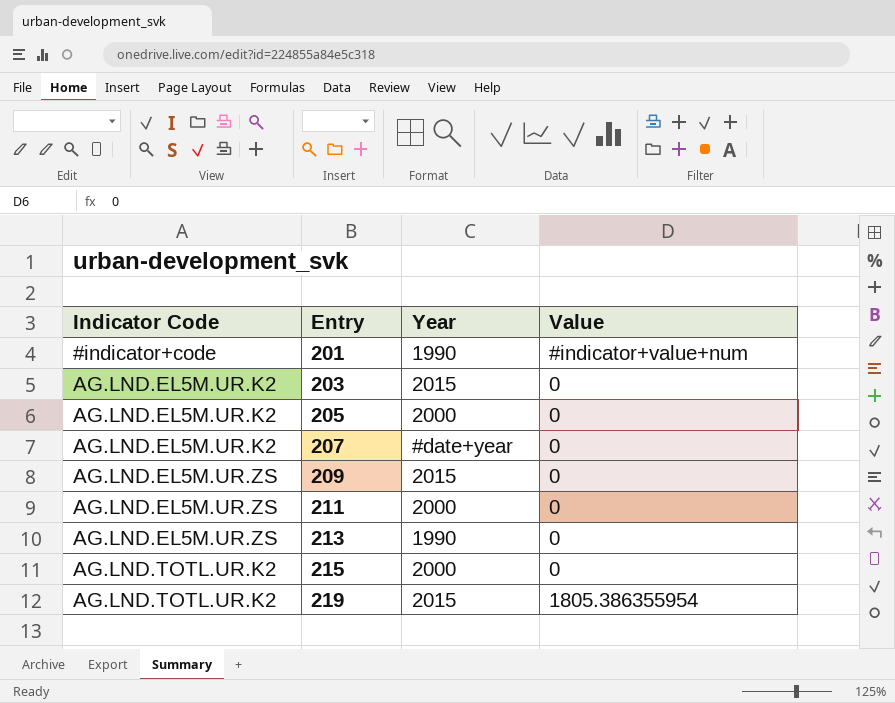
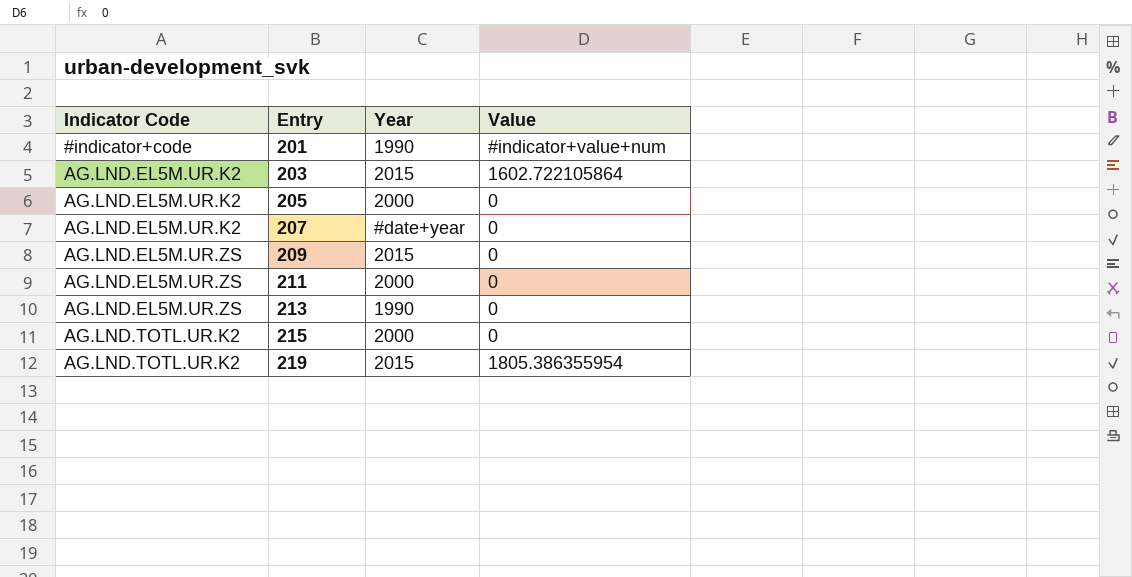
203 | Value: 0 -> 1602.722105864

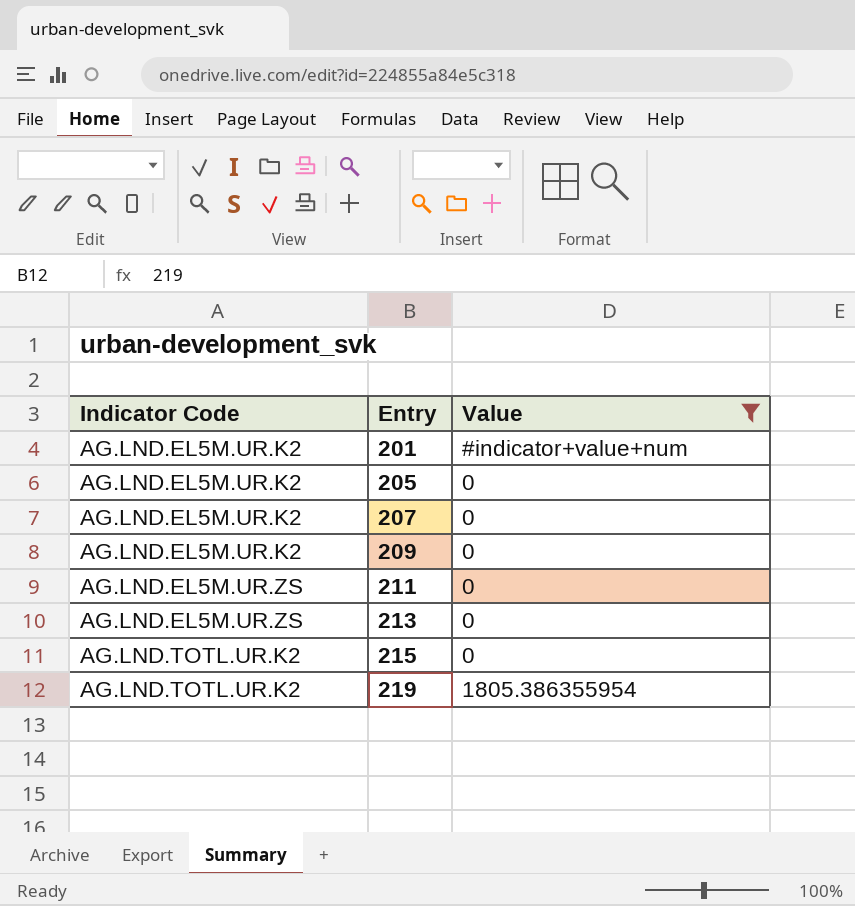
filter: none -> Value != 1602.722105864
column Year | position: 3 -> none
201 | Indicator Code: #indicator+code -> AG.LND.EL5M.UR.K2
209 | Indicator Code: AG.LND.EL5M.UR.ZS -> AG.LND.EL5M.UR.K2

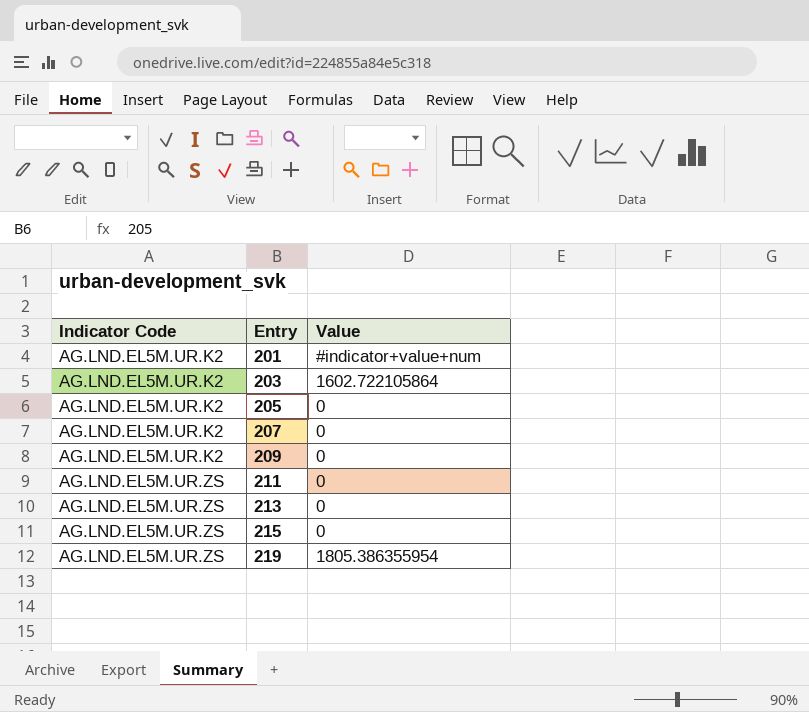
filter: Value != 1602.722105864 -> none
215 | Indicator Code: AG.LND.TOTL.UR.K2 -> AG.LND.EL5M.UR.ZS
219 | Indicator Code: AG.LND.TOTL.UR.K2 -> AG.LND.EL5M.UR.ZS

